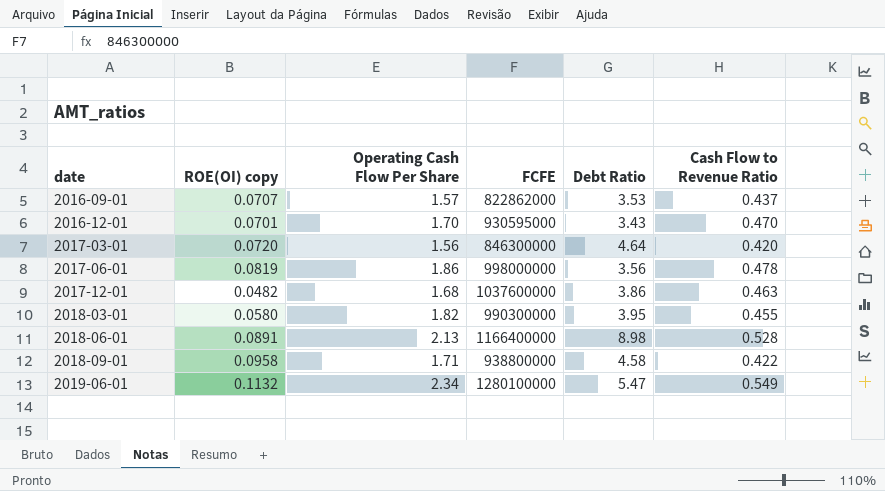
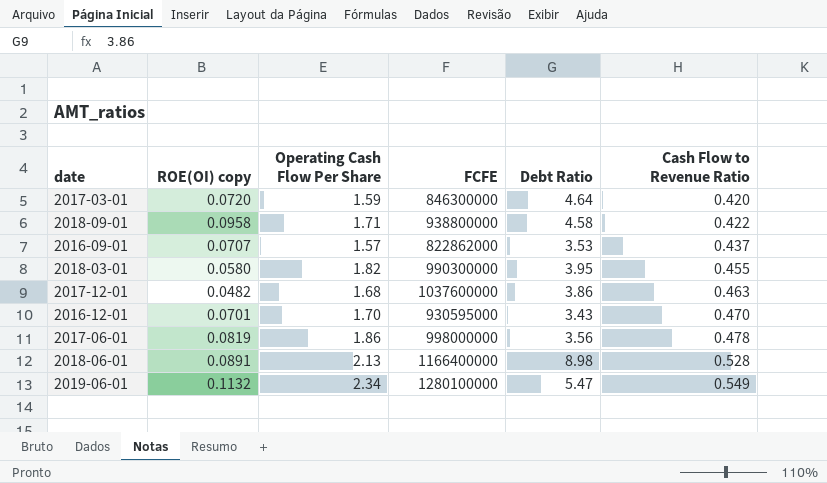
row order: date ascending -> Cash Flow to Revenue Ratio ascending
2017-03-01 | Operating Cash Flow Per Share: 1.56 -> 1.59

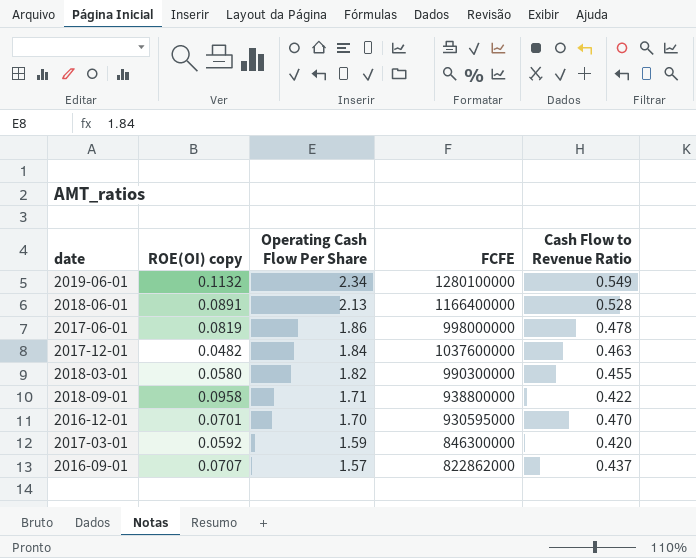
row order: Cash Flow to Revenue Ratio ascending -> Operating Cash Flow Per Share descending
column Debt Ratio | position: 5 -> none
2017-12-01 | Operating Cash Flow Per Share: 1.68 -> 1.84
2017-03-01 | ROE(OI) copy: 0.0720 -> 0.0592

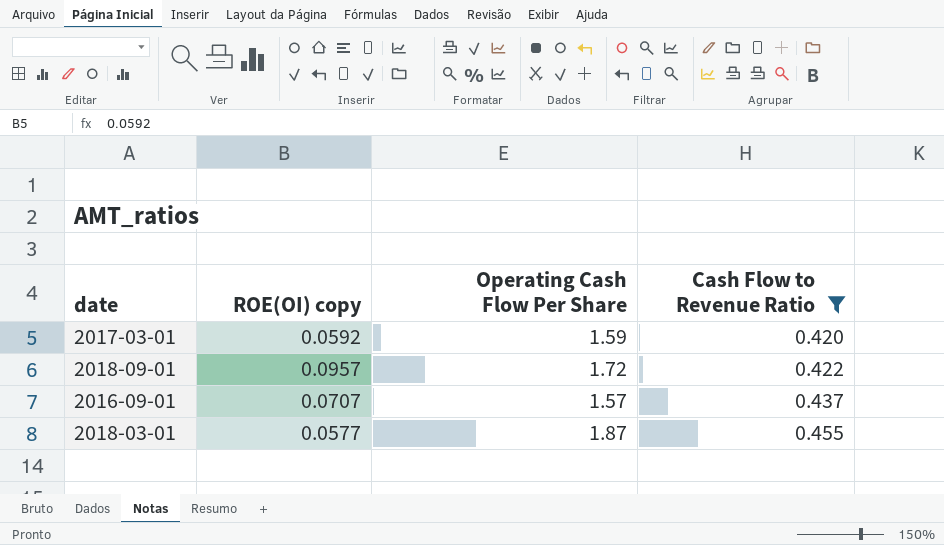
filter: none -> Cash Flow to Revenue Ratio <= 0.455
row order: Operating Cash Flow Per Share descending -> Cash Flow to Revenue Ratio ascending
column FCFE | position: 4 -> none
2018-09-01 | ROE(OI) copy: 0.0958 -> 0.0957
2018-09-01 | Operating Cash Flow Per Share: 1.71 -> 1.72
2018-03-01 | ROE(OI) copy: 0.0580 -> 0.0577
2018-03-01 | Operating Cash Flow Per Share: 1.82 -> 1.87

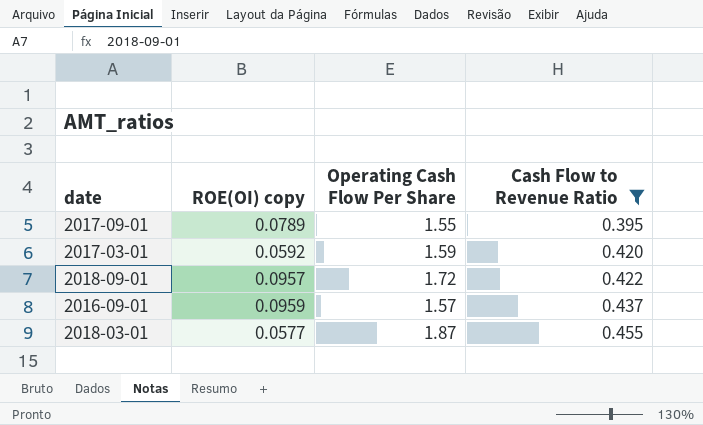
row 2017-09-01: none -> 0.0789 | 1.55 | 0.395
2016-09-01 | ROE(OI) copy: 0.0707 -> 0.0959

